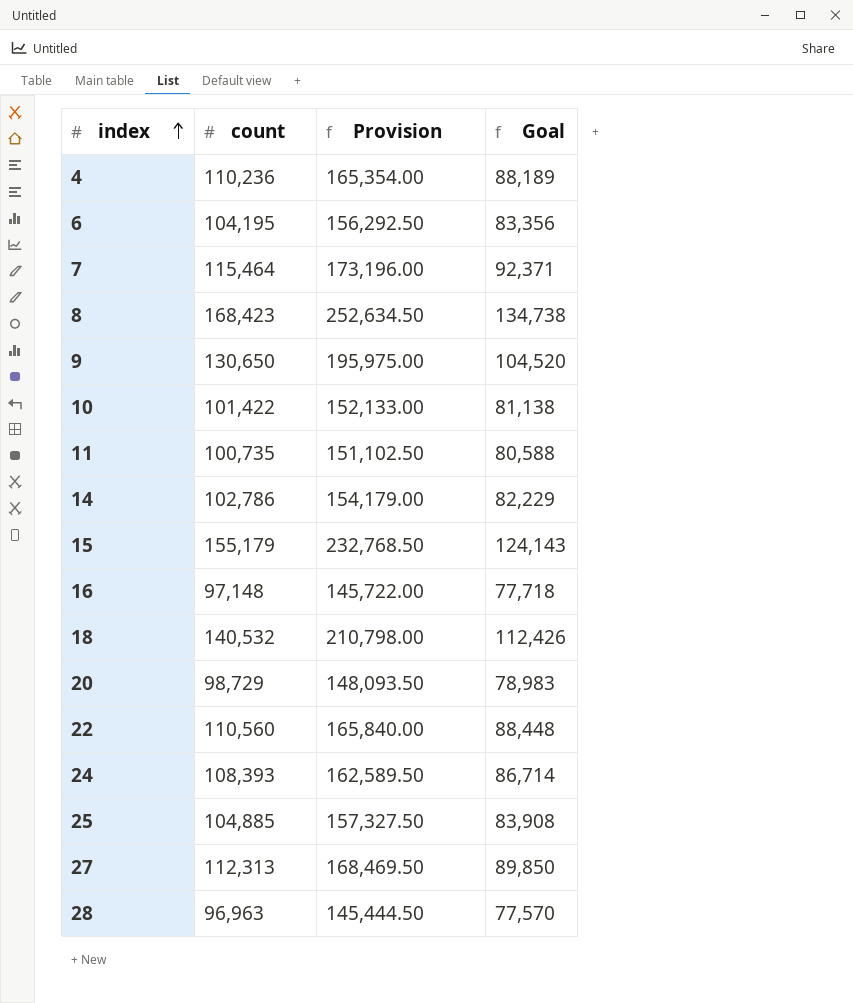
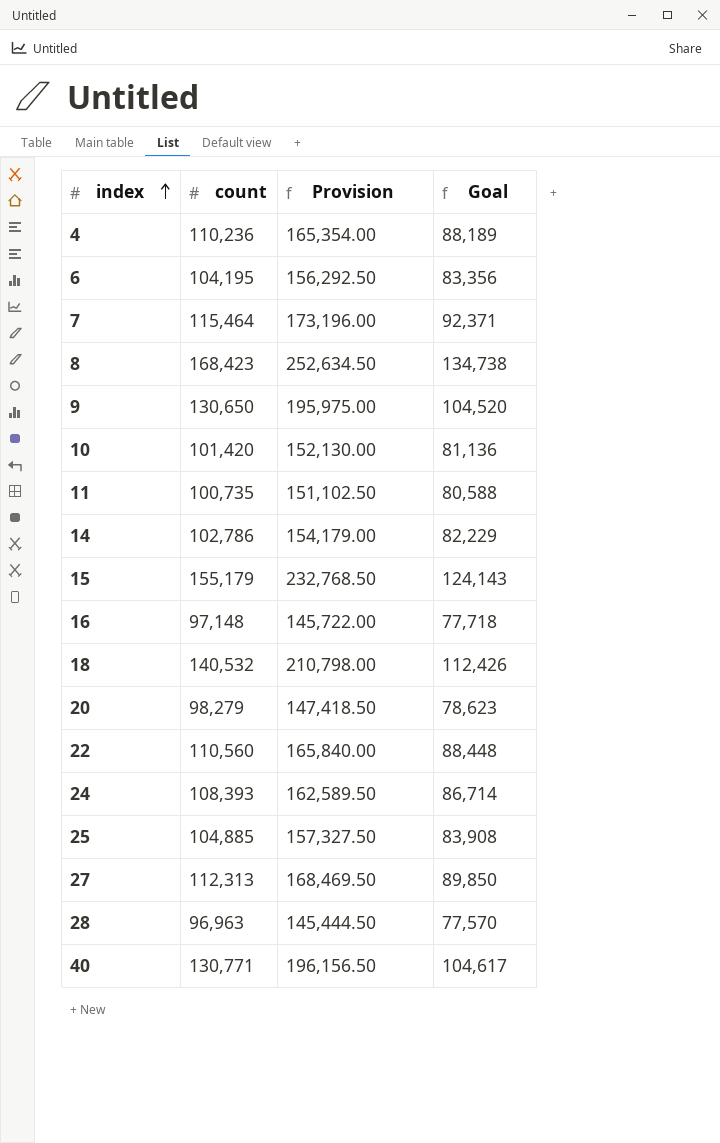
10 | count: 101,422 -> 101,420
10 | Provision: 152,133.00 -> 152,130.00
10 | Goal: 81,138 -> 81,136
20 | count: 98,729 -> 98,279
20 | Provision: 148,093.50 -> 147,418.50
20 | Goal: 78,983 -> 78,623
row 40: none -> 130,771 | 196,156.50 | 104,617

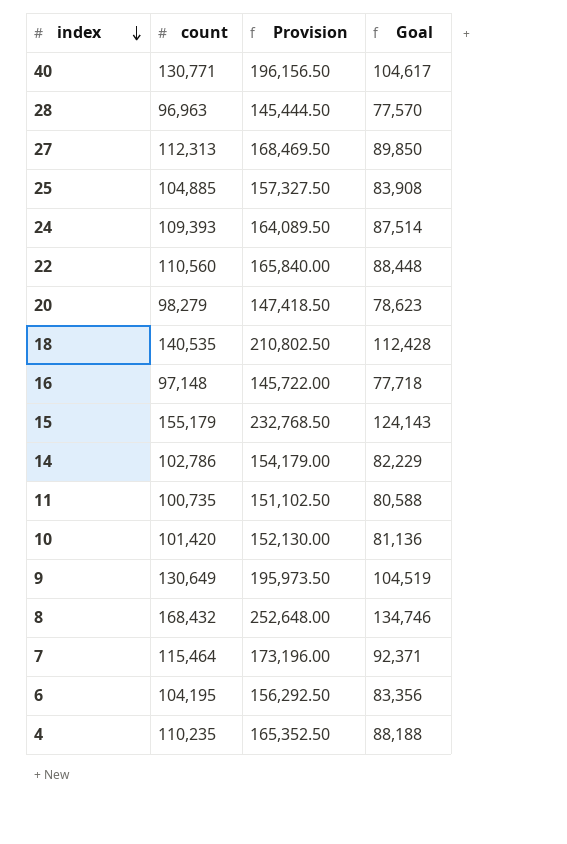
row order: index ascending -> index descending
24 | count: 108,393 -> 109,393
24 | Provision: 162,589.50 -> 164,089.50
24 | Goal: 86,714 -> 87,514
18 | count: 140,532 -> 140,535
18 | Provision: 210,798.00 -> 210,802.50
18 | Goal: 112,426 -> 112,428
9 | count: 130,650 -> 130,649
9 | Provision: 195,975.00 -> 195,973.50
9 | Goal: 104,520 -> 104,519
8 | count: 168,423 -> 168,432
8 | Provision: 252,634.50 -> 252,648.00
8 | Goal: 134,738 -> 134,746
4 | count: 110,236 -> 110,235
4 | Provision: 165,354.00 -> 165,352.50
4 | Goal: 88,189 -> 88,188

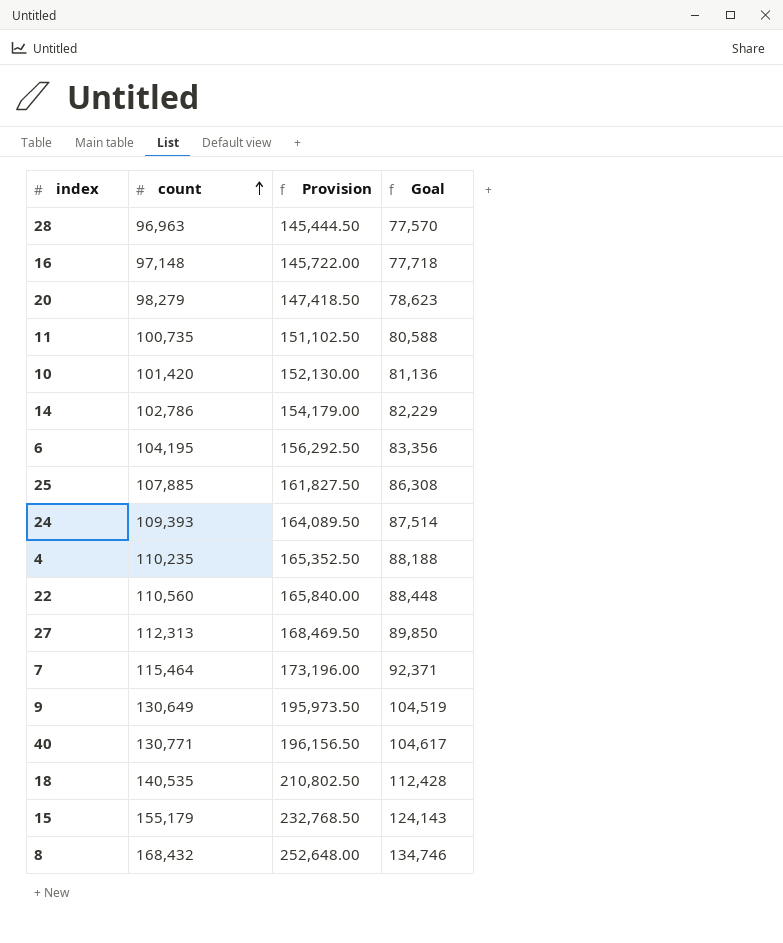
row order: index descending -> count ascending
25 | count: 104,885 -> 107,885
25 | Provision: 157,327.50 -> 161,827.50
25 | Goal: 83,908 -> 86,308

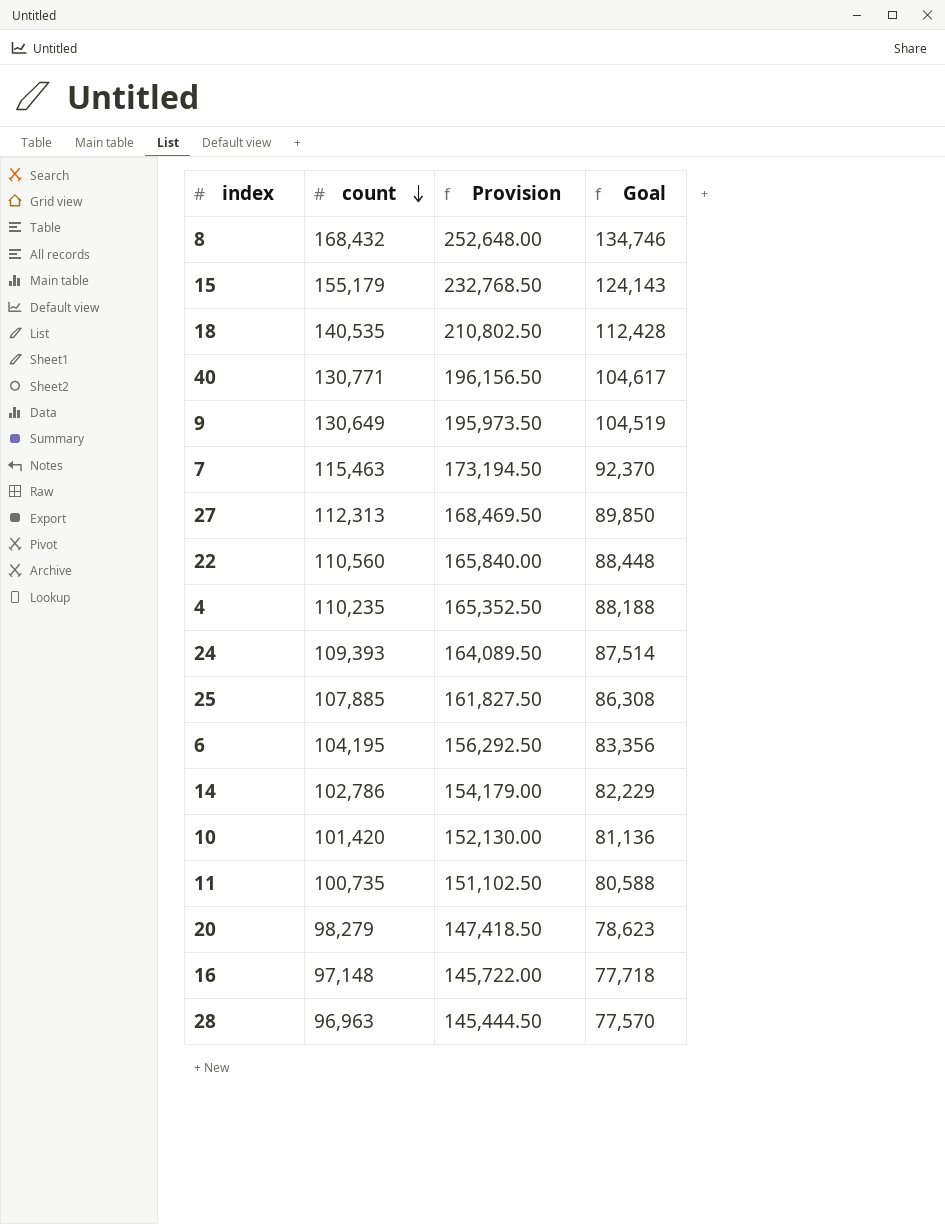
row order: count ascending -> count descending
7 | count: 115,464 -> 115,463
7 | Provision: 173,196.00 -> 173,194.50
7 | Goal: 92,371 -> 92,370

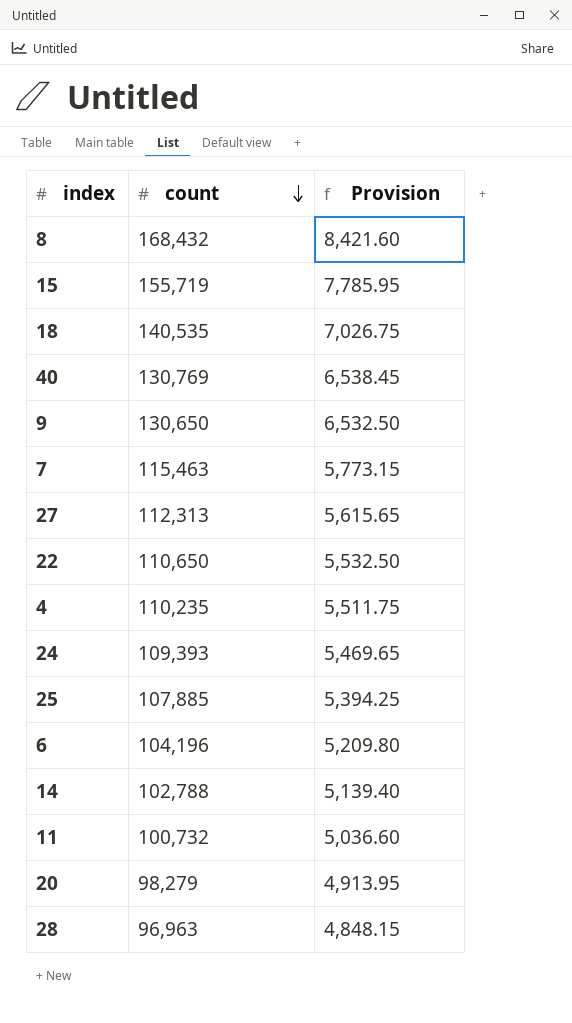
column Goal | formula: [count] * 0.8 -> none
column Provision | formula: [count] * 1.5 -> [count] * 0.05
row 10: 101,420 | 152,130.00 | 81,136 -> none
row 16: 97,148 | 145,722.00 | 77,718 -> none
15 | count: 155,179 -> 155,719
40 | count: 130,771 -> 130,769
9 | count: 130,649 -> 130,650
22 | count: 110,560 -> 110,650
6 | count: 104,195 -> 104,196
14 | count: 102,786 -> 102,788
11 | count: 100,735 -> 100,732

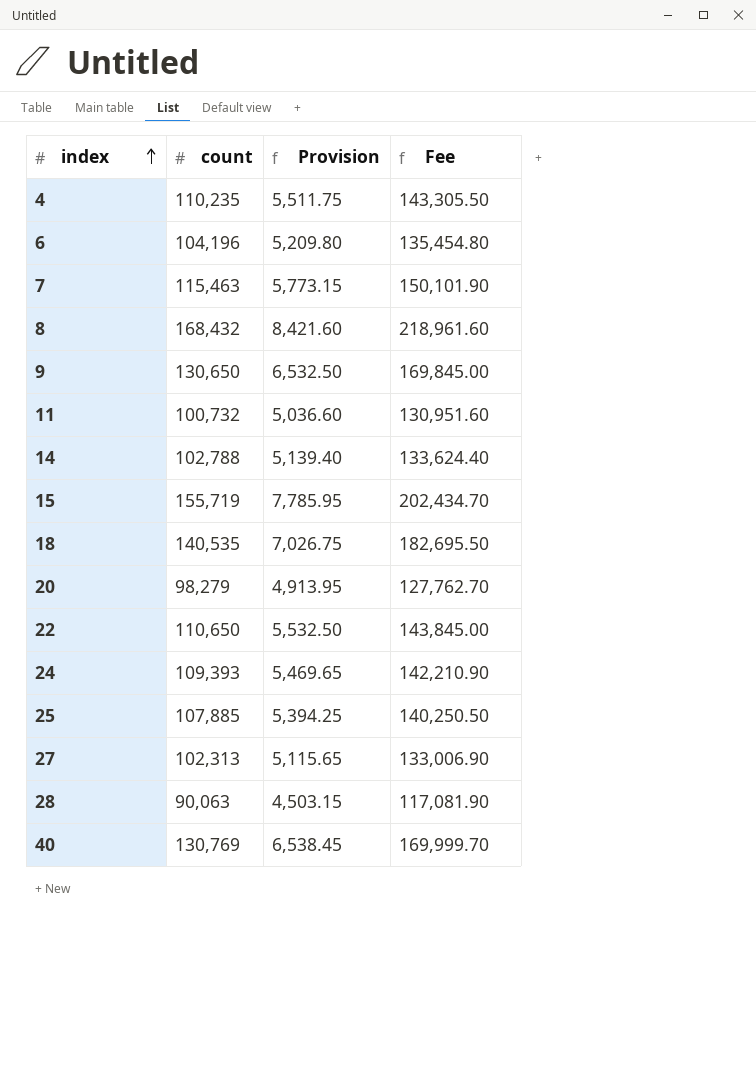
row order: count descending -> index ascending
column Fee | formula: none -> [count] * 1.3
27 | count: 112,313 -> 102,313
27 | Provision: 5,615.65 -> 5,115.65
28 | count: 96,963 -> 90,063
28 | Provision: 4,848.15 -> 4,503.15

